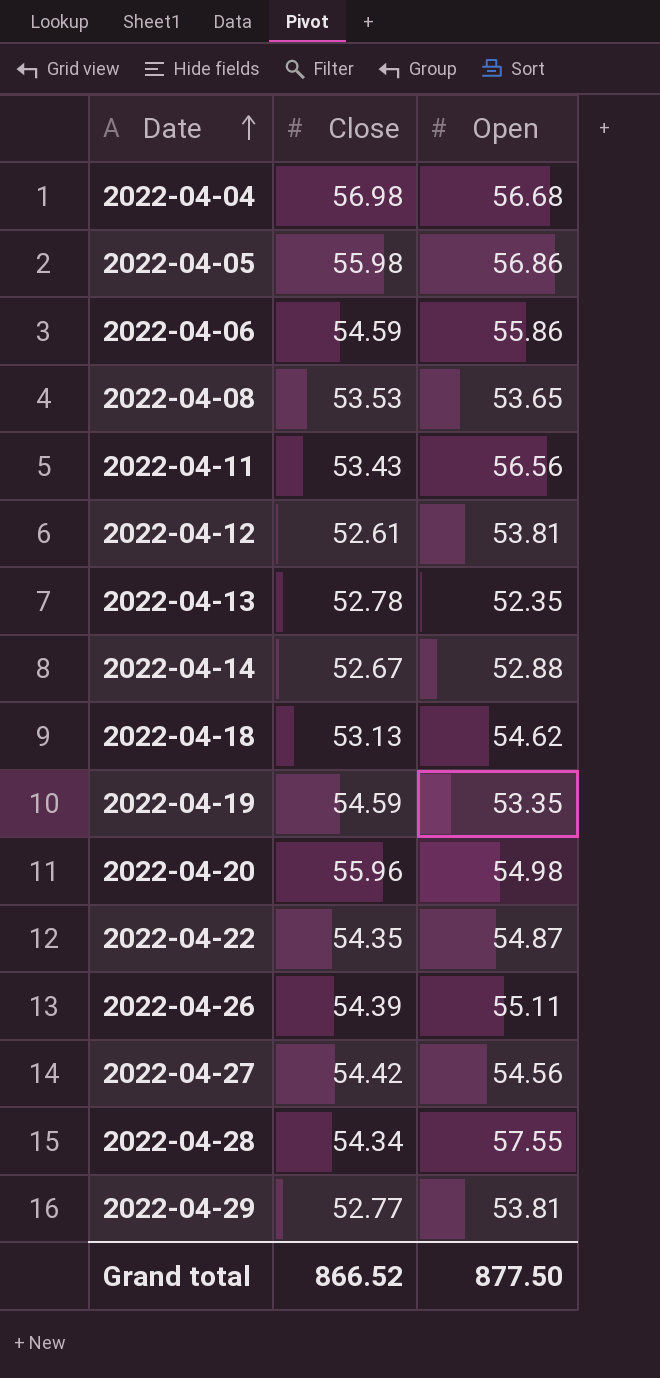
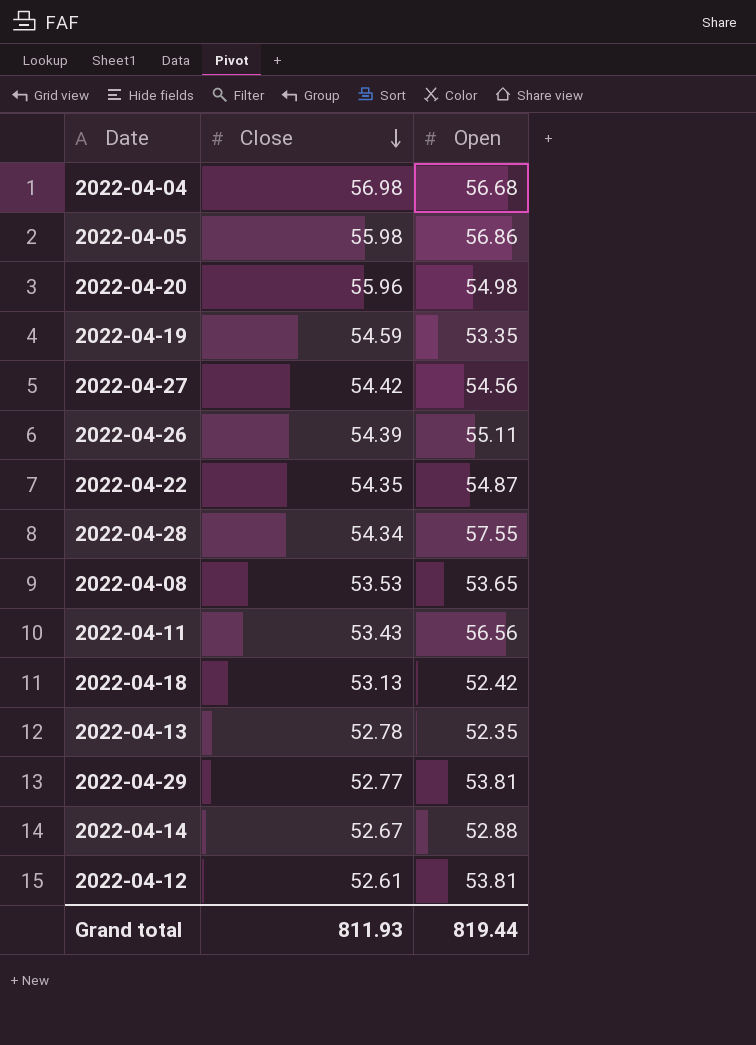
row order: Date ascending -> Close descending
row 2022-04-06: 54.59 | 55.86 -> none
2022-04-18 | Open: 54.62 -> 52.42
Grand total | Close: 866.52 -> 811.93
Grand total | Open: 877.50 -> 819.44

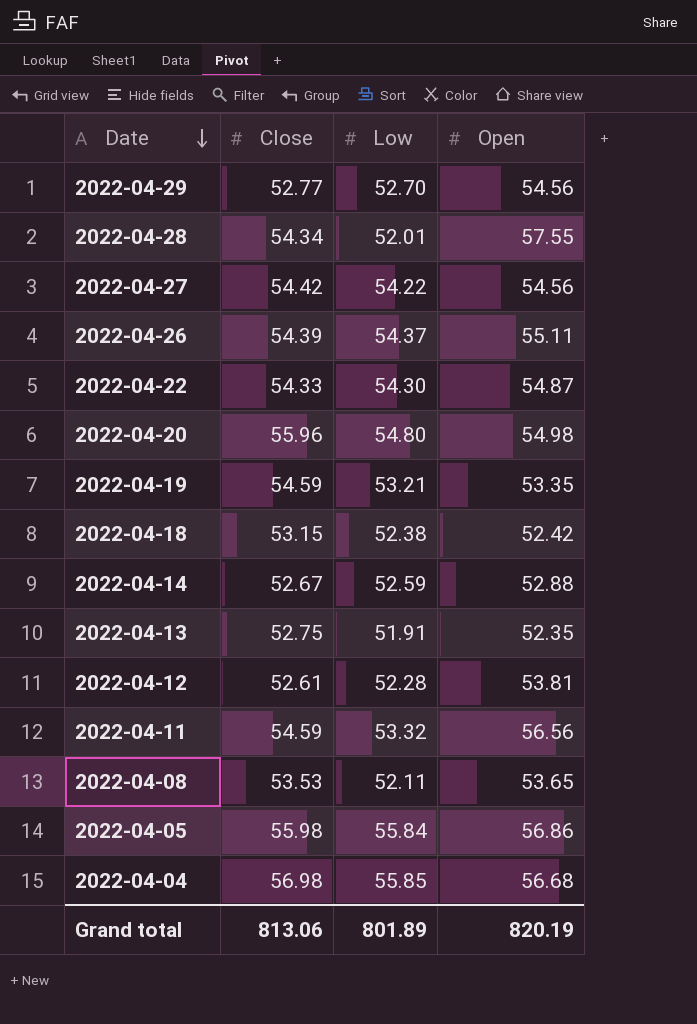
row order: Close descending -> Date descending
column Low | position: none -> 3
2022-04-29 | Open: 53.81 -> 54.56
2022-04-22 | Close: 54.35 -> 54.33
2022-04-18 | Close: 53.13 -> 53.15
2022-04-13 | Close: 52.78 -> 52.75
2022-04-11 | Close: 53.43 -> 54.59
Grand total | Close: 811.93 -> 813.06
Grand total | Open: 819.44 -> 820.19

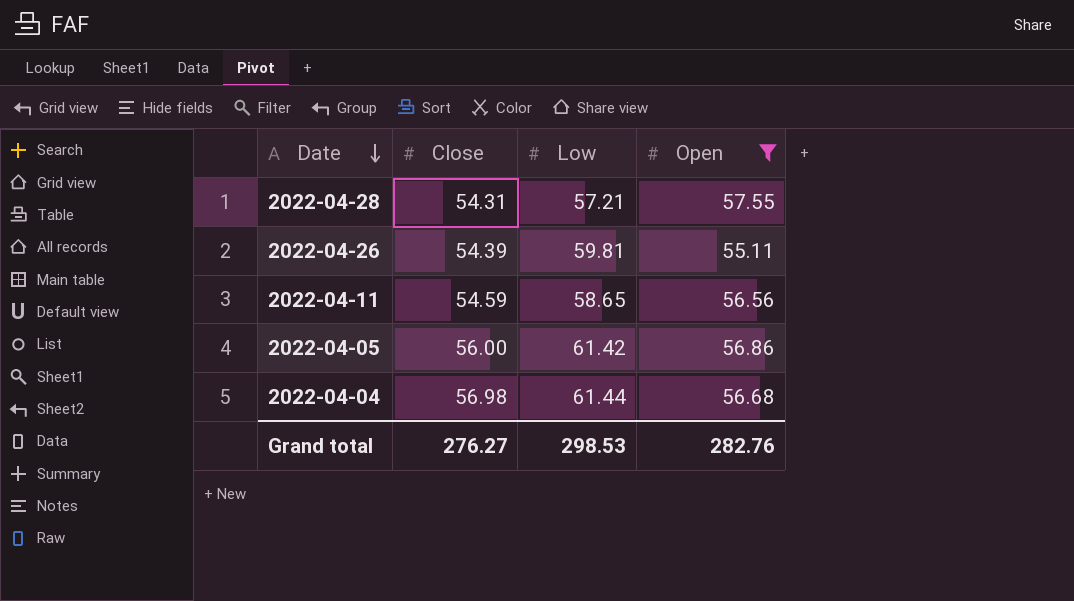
filter: none -> Open >= 55.11
2022-04-28 | Close: 54.34 -> 54.31
2022-04-28 | Low: 52.01 -> 57.21
2022-04-26 | Low: 54.37 -> 59.81
2022-04-11 | Low: 53.32 -> 58.65
2022-04-05 | Close: 55.98 -> 56.00
2022-04-05 | Low: 55.84 -> 61.42
2022-04-04 | Low: 55.85 -> 61.44
Grand total | Close: 813.06 -> 276.27
Grand total | Low: 801.89 -> 298.53
Grand total | Open: 820.19 -> 282.76

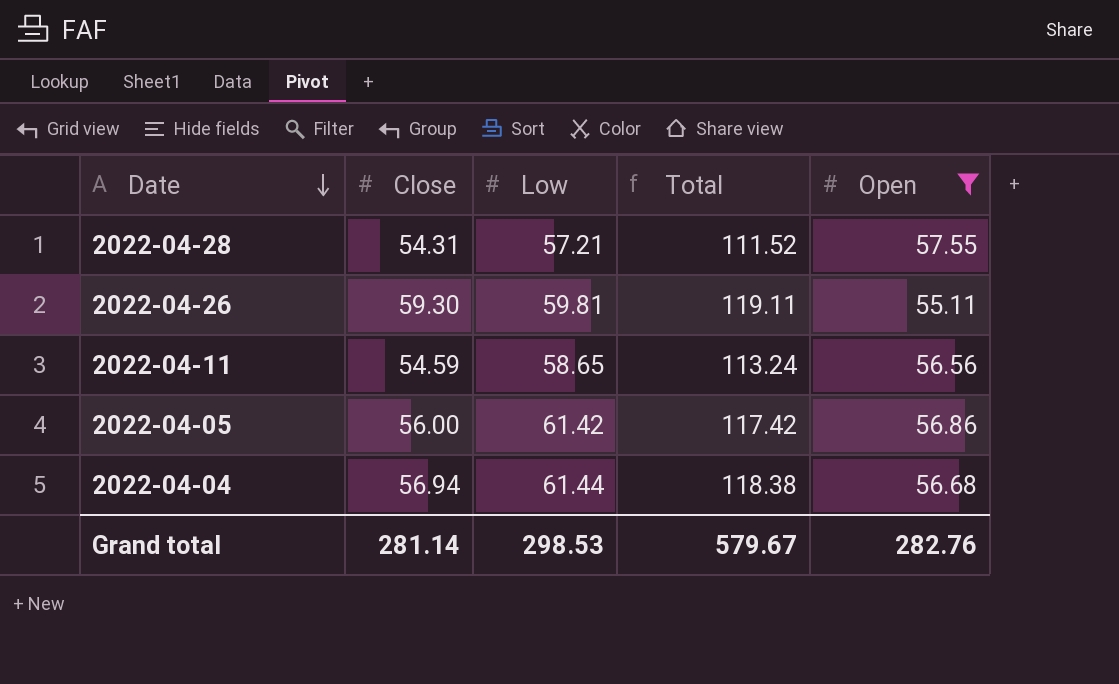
column Total | formula: none -> [Close] + [Low]
2022-04-26 | Close: 54.39 -> 59.30
2022-04-04 | Close: 56.98 -> 56.94
Grand total | Close: 276.27 -> 281.14

